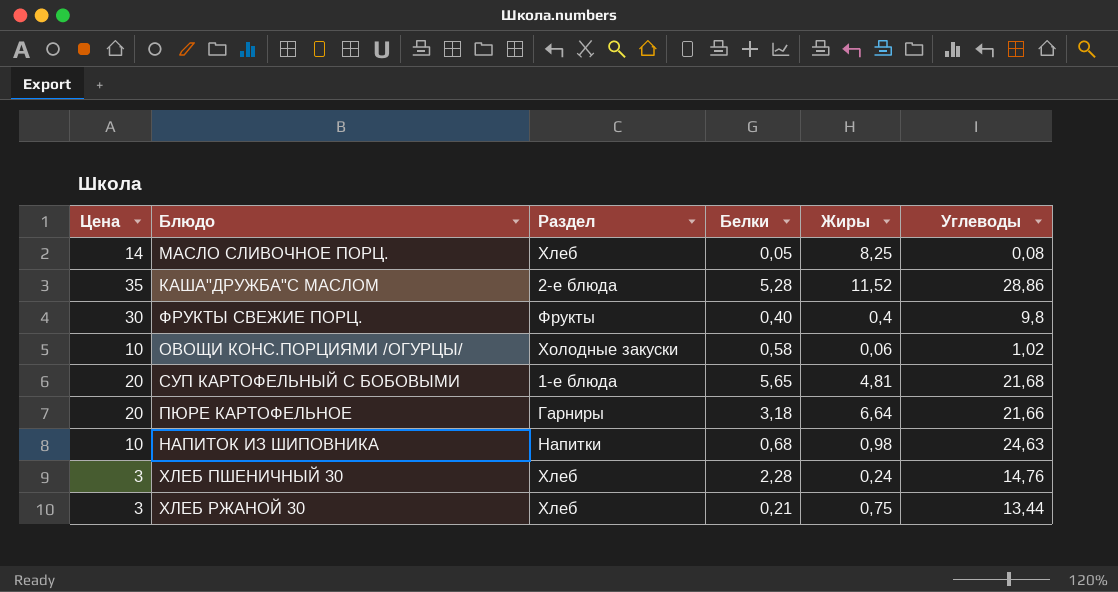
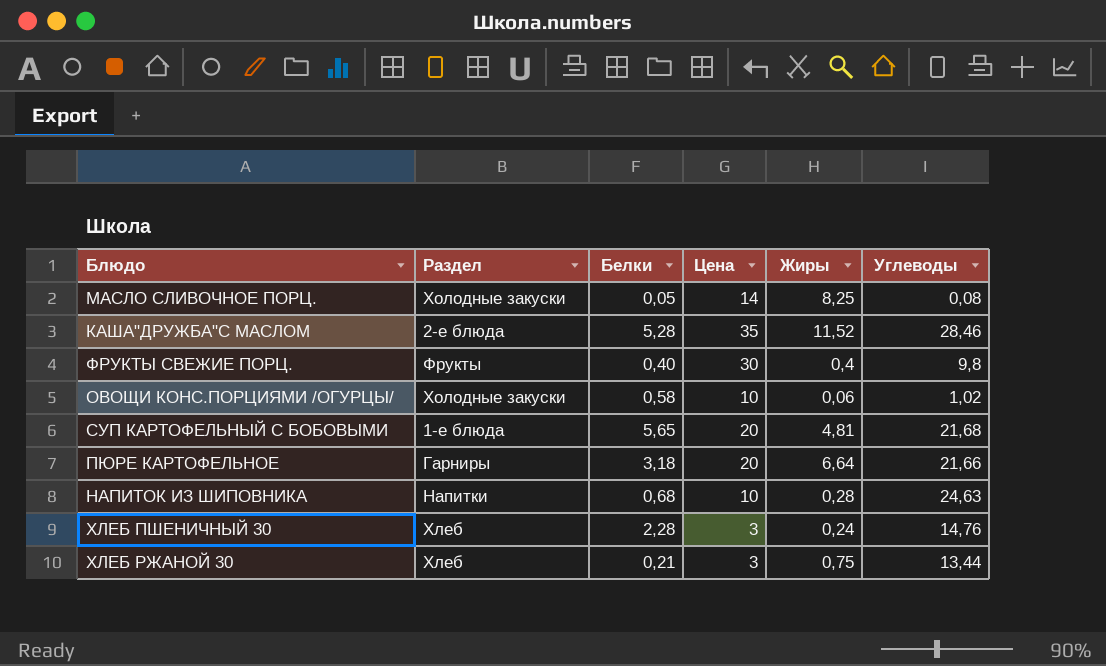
column Цена | position: 1 -> 4
МАСЛО СЛИВОЧНОЕ ПОРЦ. | Раздел: Хлеб -> Холодные закуски
КАША"ДРУЖБА"С МАСЛОМ | Углеводы: 28,86 -> 28,46
НАПИТОК ИЗ ШИПОВНИКА | Жиры: 0,98 -> 0,28

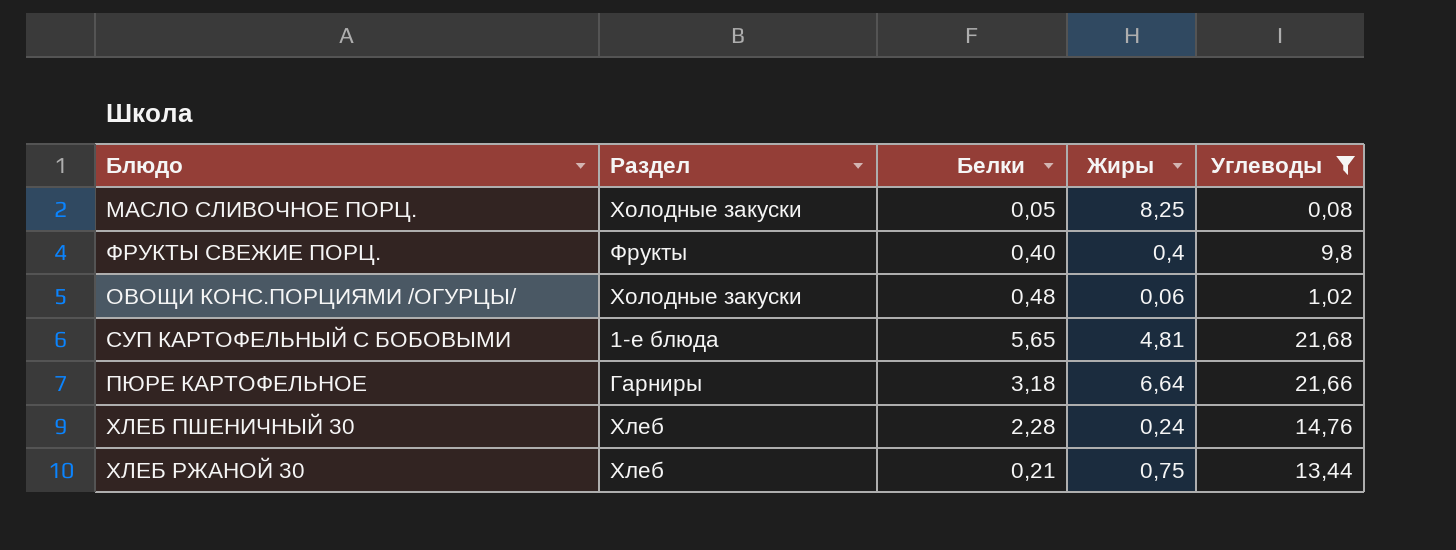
filter: none -> Углеводы <= 21,68
column Цена | position: 4 -> none
ОВОЩИ КОНС.ПОРЦИЯМИ /ОГУРЦЫ/ | Белки: 0,58 -> 0,48

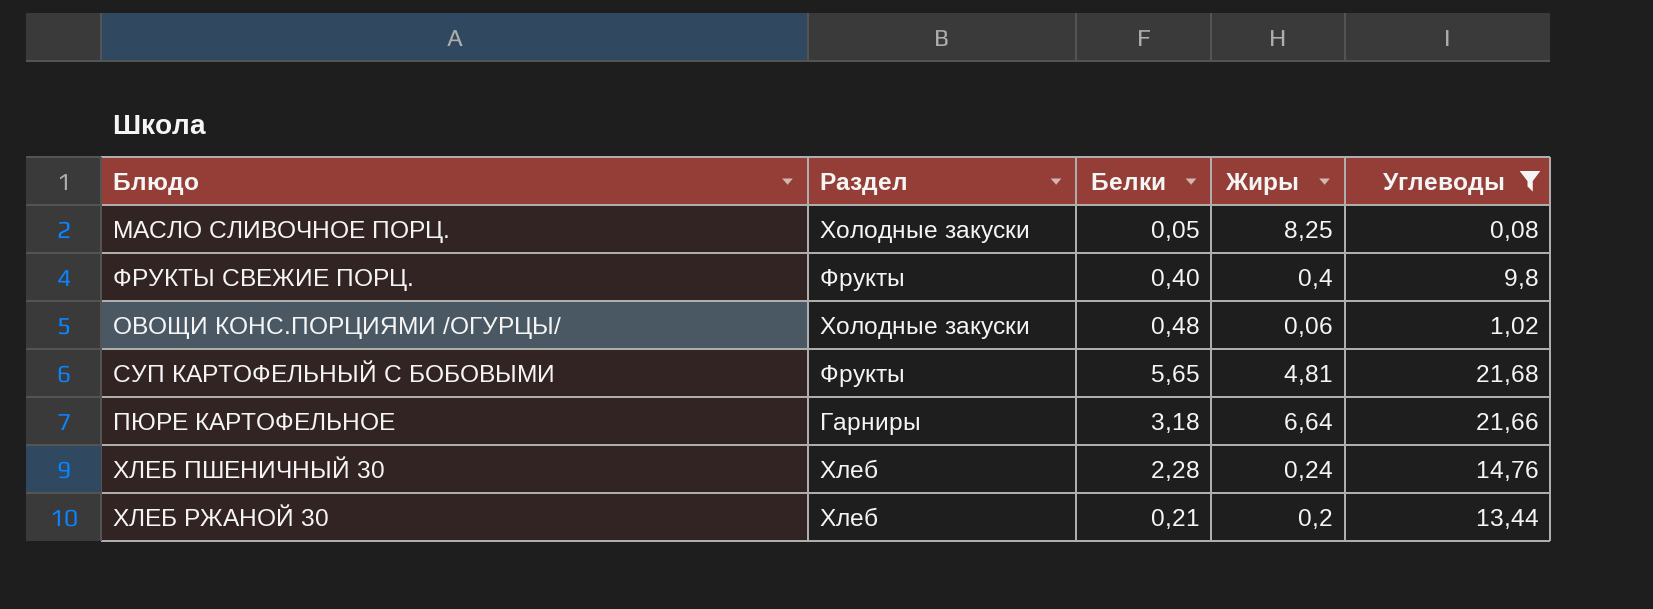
СУП КАРТОФЕЛЬНЫЙ С БОБОВЫМИ | Раздел: 1-е блюда -> Фрукты
ХЛЕБ РЖАНОЙ 30 | Жиры: 0,75 -> 0,2

